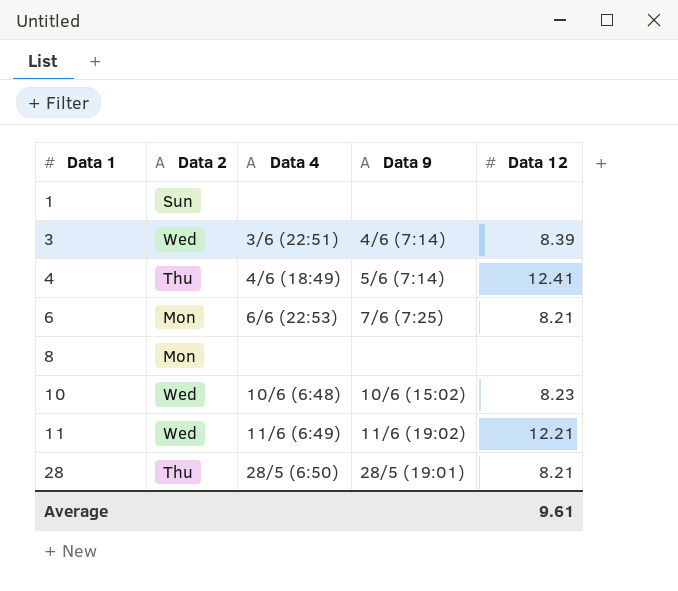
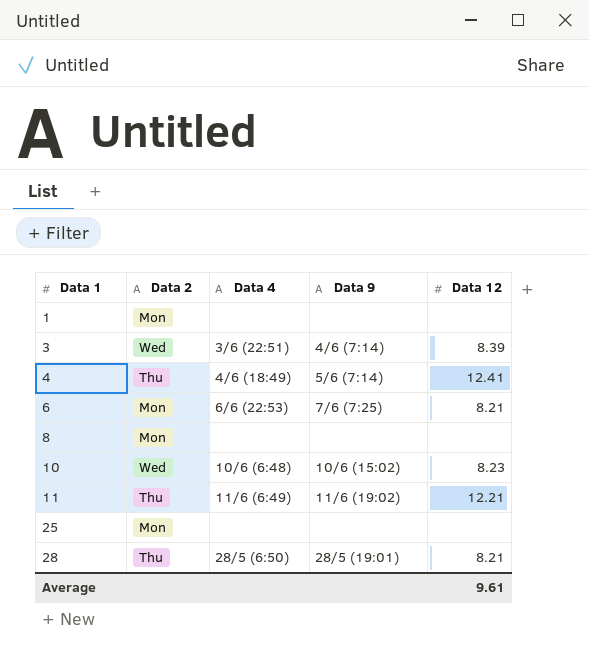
1 | Data 2: Sun -> Mon
11 | Data 2: Wed -> Thu
row 25: none -> Mon | none | none | none

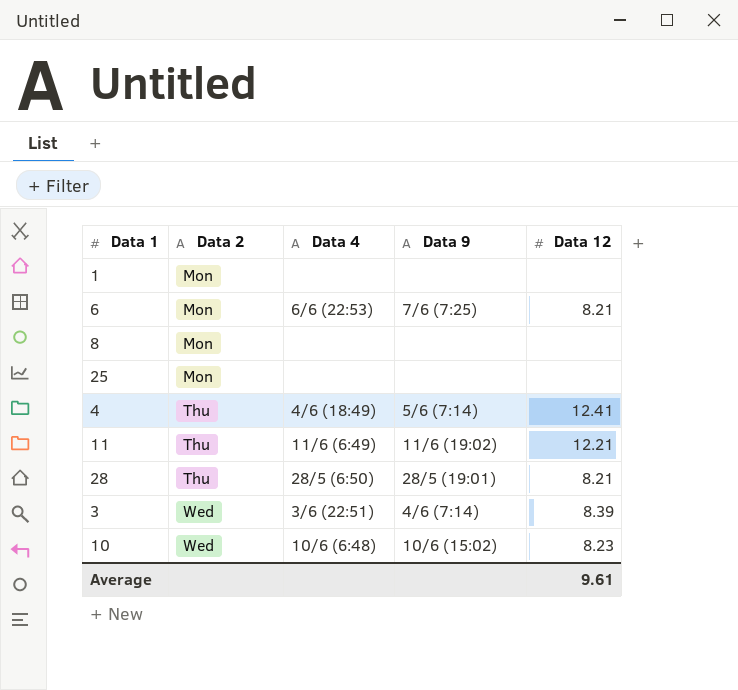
row order: Data 1 ascending -> Data 2 ascending

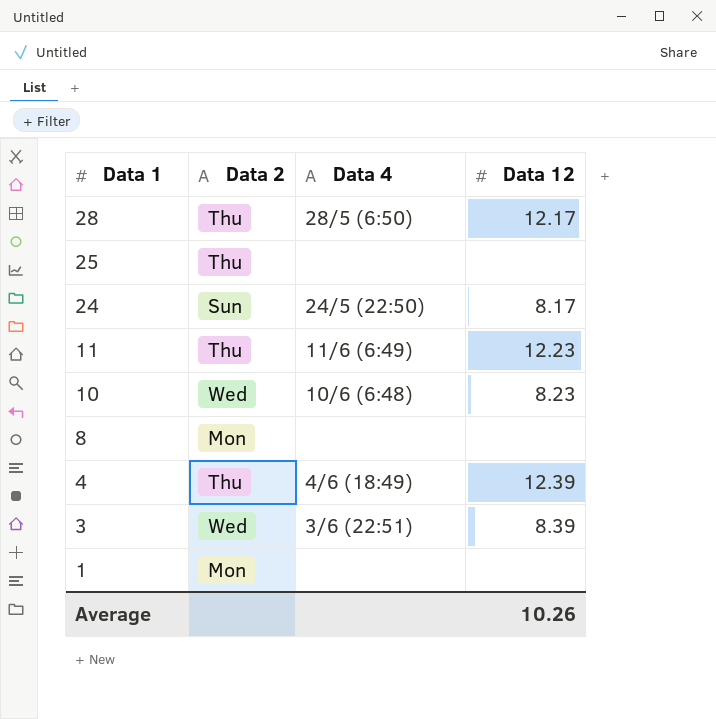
row order: Data 2 ascending -> Data 1 descending
column Data 9 | position: 4 -> none
row 6: Mon | 6/6 (22:53) | 7/6 (7:25) | 8.21 -> none
28 | Data 12: 8.21 -> 12.17
25 | Data 2: Mon -> Thu
row 24: none -> Sun | 24/5 (22:50) | 8.17
11 | Data 12: 12.21 -> 12.23
4 | Data 12: 12.41 -> 12.39
Average | Data 12: 9.61 -> 10.26

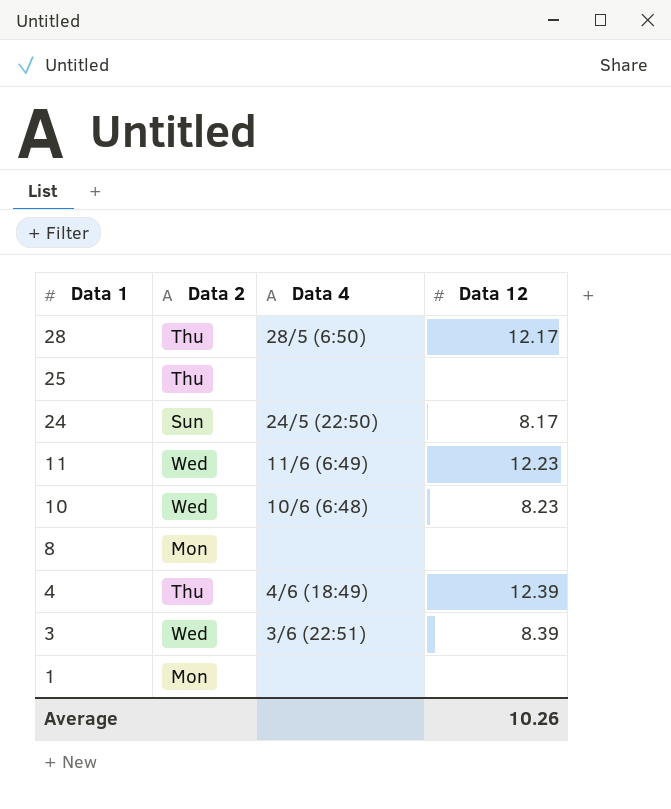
11 | Data 2: Thu -> Wed

